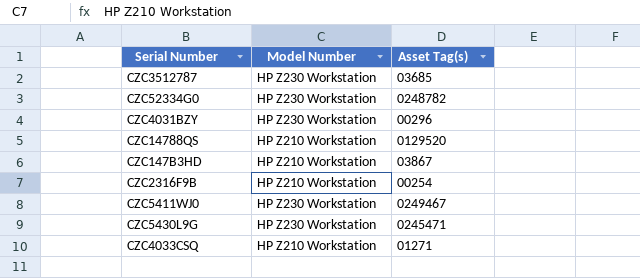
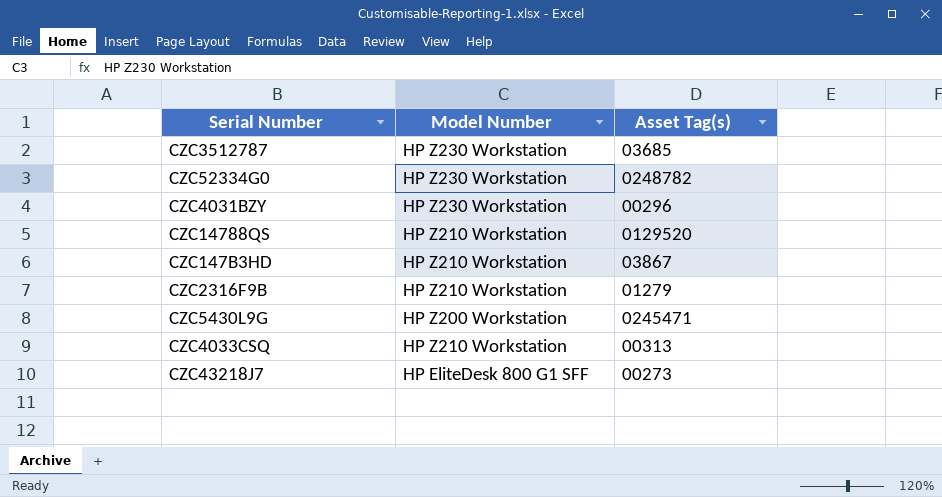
row CZC5411WJ0: HP Z230 Workstation | 0249467 -> none
CZC2316F9B | Asset Tag(s): 00254 -> 01279
CZC5430L9G | Model Number: HP Z230 Workstation -> HP Z200 Workstation
CZC4033CSQ | Asset Tag(s): 01271 -> 00313
row CZC43218J7: none -> HP EliteDesk 800 G1 SFF | 00273

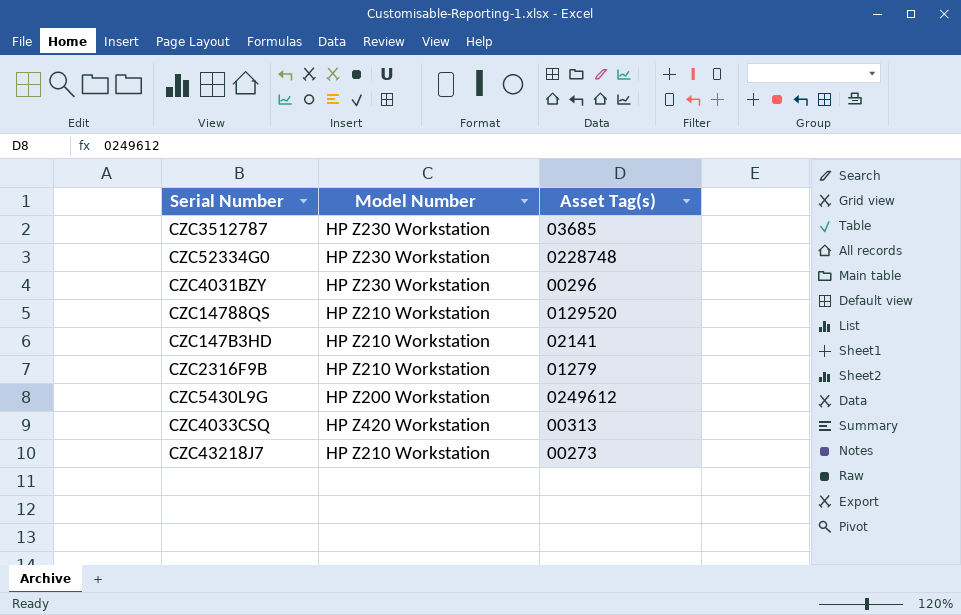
CZC52334G0 | Asset Tag(s): 0248782 -> 0228748
CZC147B3HD | Asset Tag(s): 03867 -> 02141
CZC5430L9G | Asset Tag(s): 0245471 -> 0249612
CZC4033CSQ | Model Number: HP Z210 Workstation -> HP Z420 Workstation
CZC43218J7 | Model Number: HP EliteDesk 800 G1 SFF -> HP Z210 Workstation

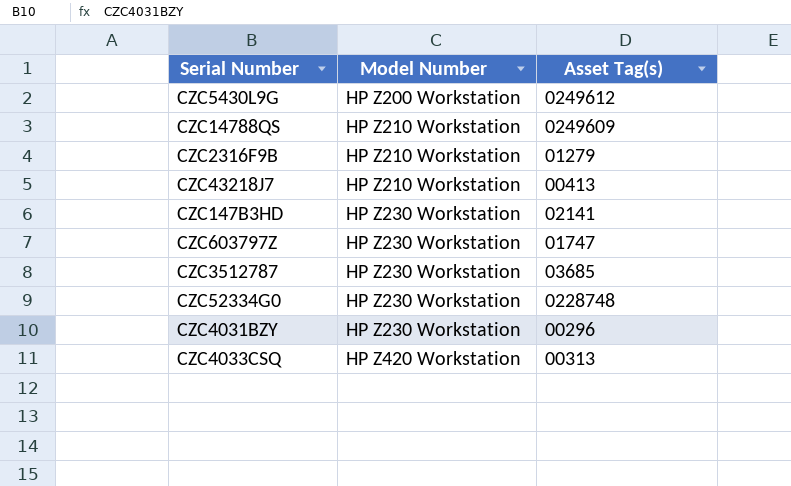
row order: none -> Model Number ascending
CZC14788QS | Asset Tag(s): 0129520 -> 0249609
CZC43218J7 | Asset Tag(s): 00273 -> 00413
CZC147B3HD | Model Number: HP Z210 Workstation -> HP Z230 Workstation
row CZC603797Z: none -> HP Z230 Workstation | 01747

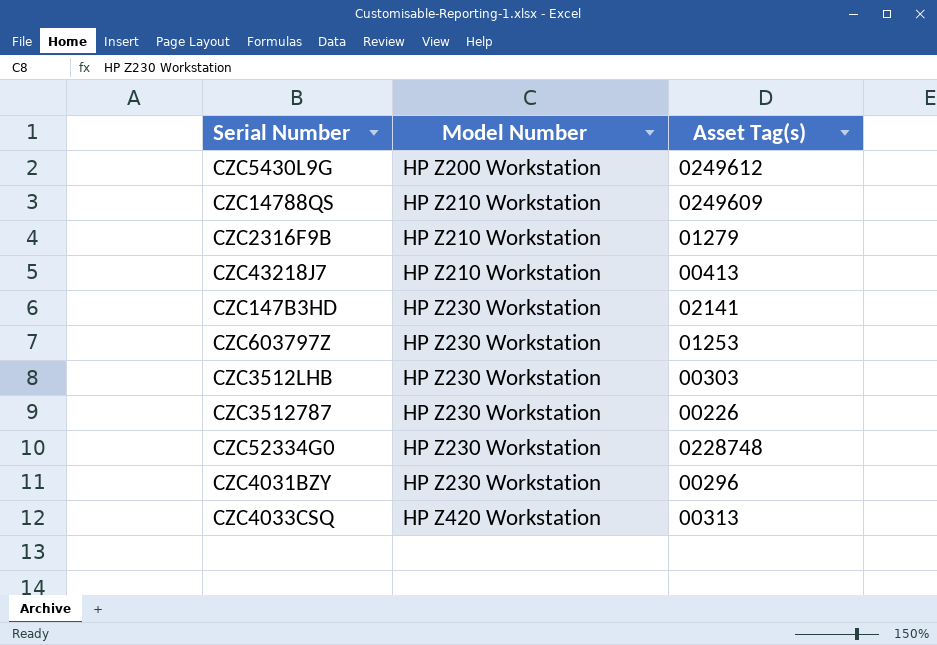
CZC603797Z | Asset Tag(s): 01747 -> 01253
row CZC3512LHB: none -> HP Z230 Workstation | 00303
CZC3512787 | Asset Tag(s): 03685 -> 00226

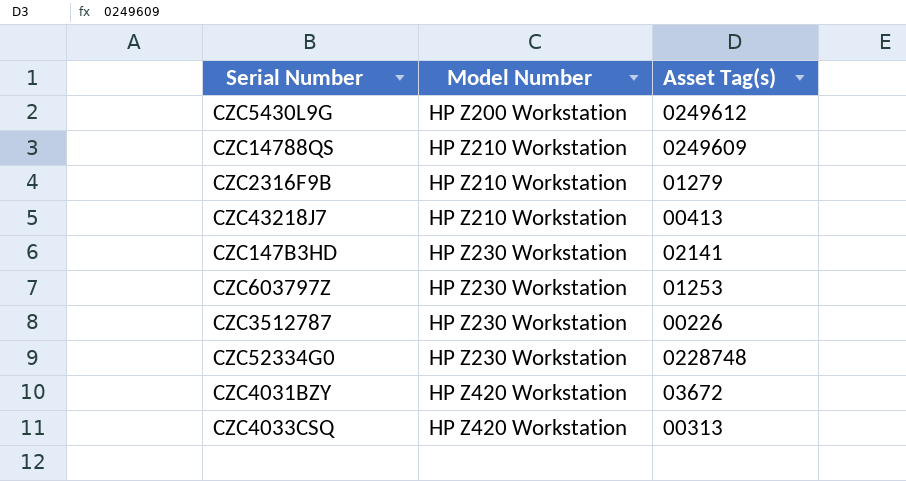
row CZC3512LHB: HP Z230 Workstation | 00303 -> none
CZC4031BZY | Model Number: HP Z230 Workstation -> HP Z420 Workstation
CZC4031BZY | Asset Tag(s): 00296 -> 03672

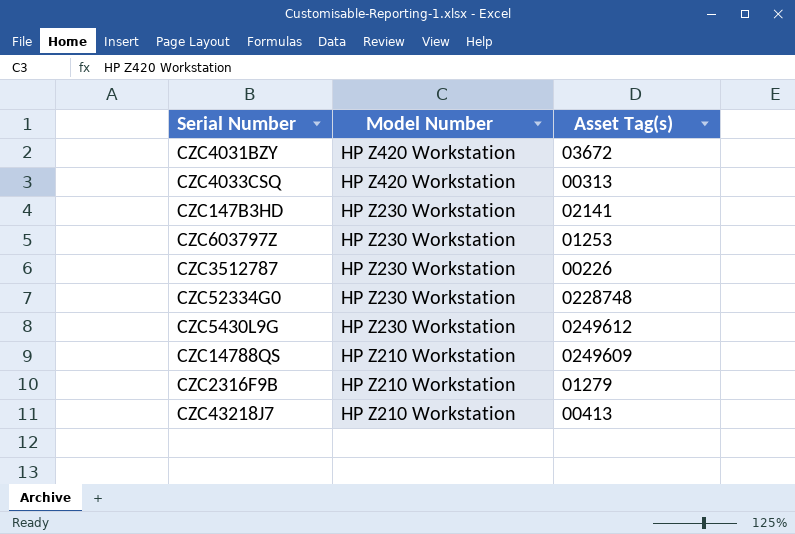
row order: Model Number ascending -> Model Number descending
CZC5430L9G | Model Number: HP Z200 Workstation -> HP Z230 Workstation

